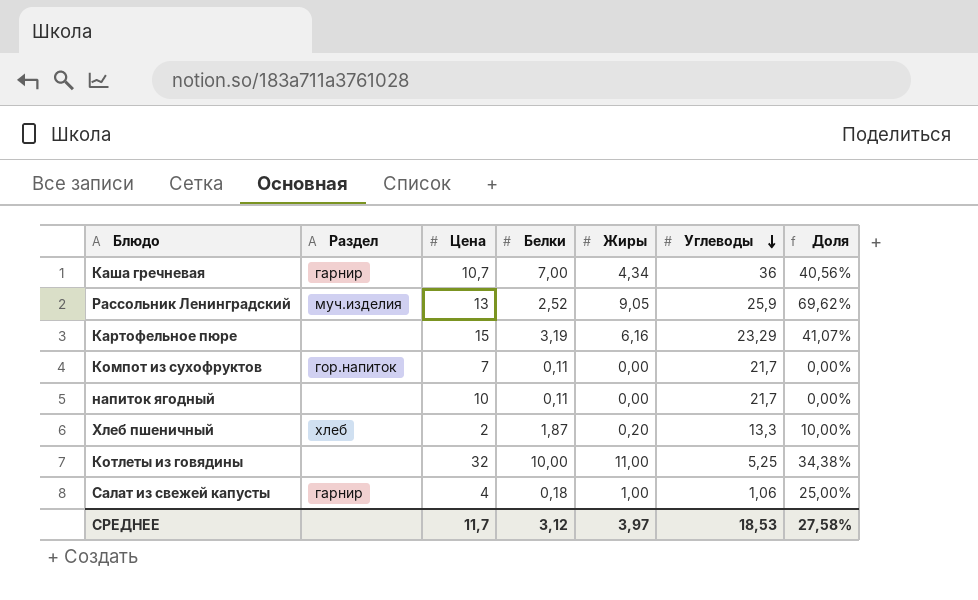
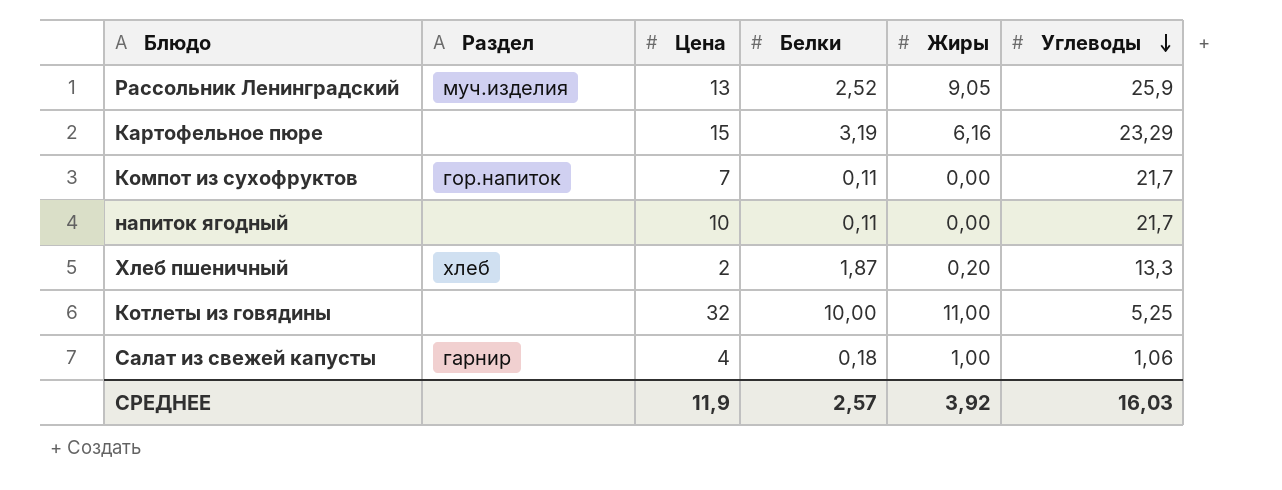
column Доля | formula: [Жиры] / [Цена] -> none
row Каша гречневая: гарнир | 10,7 | 7,00 | 4,34 | 36 | 40,56% -> none
СРЕДНЕЕ | Цена: 11,7 -> 11,9
СРЕДНЕЕ | Белки: 3,12 -> 2,57
СРЕДНЕЕ | Жиры: 3,97 -> 3,92
СРЕДНЕЕ | Углеводы: 18,53 -> 16,03

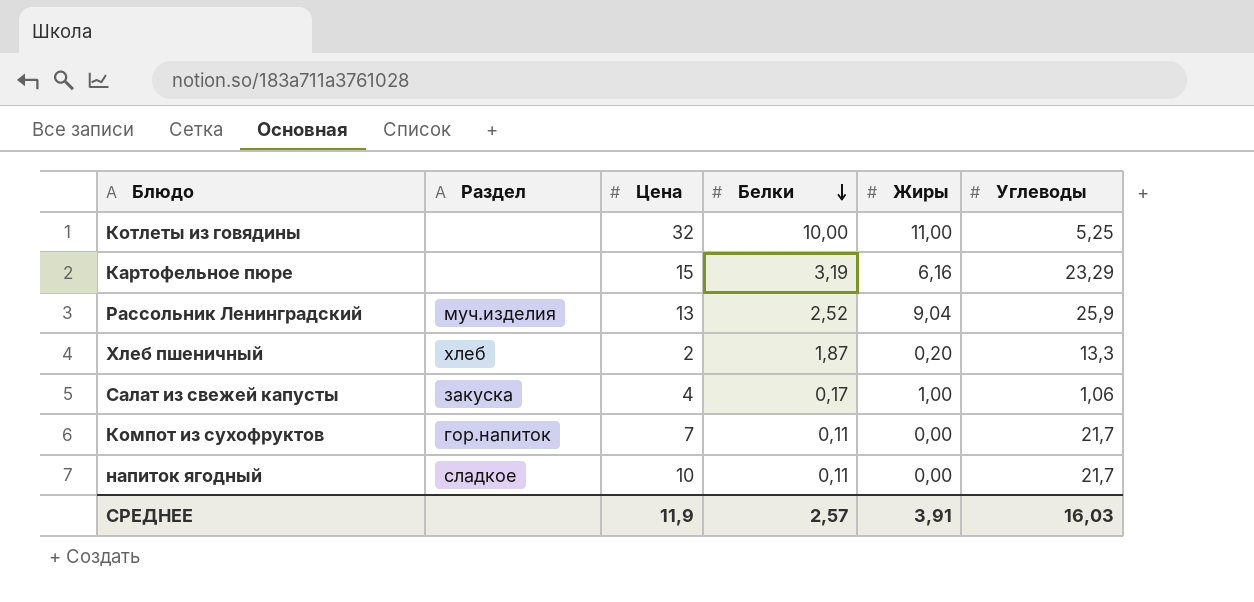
row order: Углеводы descending -> Белки descending
Рассольник Ленинградский | Жиры: 9,05 -> 9,04
Салат из свежей капусты | Раздел: гарнир -> закуска
Салат из свежей капусты | Белки: 0,18 -> 0,17
напиток ягодный | Раздел: none -> сладкое
СРЕДНЕЕ | Жиры: 3,92 -> 3,91

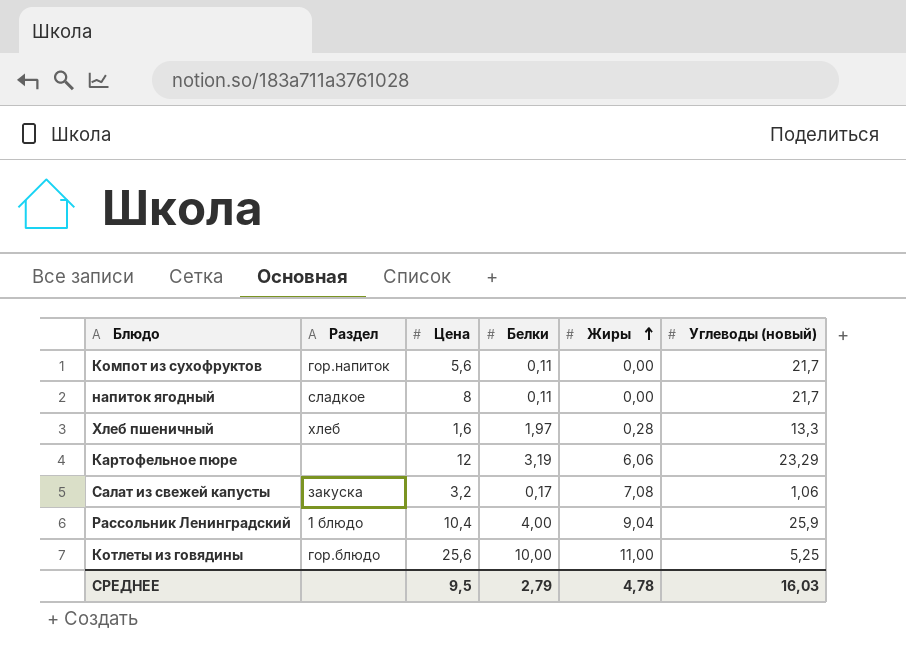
row order: Белки descending -> Жиры ascending
column name: Углеводы -> Углеводы (новый)
Компот из сухофруктов | Цена: 7 -> 5,6
напиток ягодный | Цена: 10 -> 8
Хлеб пшеничный | Цена: 2 -> 1,6
Хлеб пшеничный | Белки: 1,87 -> 1,97
Хлеб пшеничный | Жиры: 0,20 -> 0,28
Картофельное пюре | Цена: 15 -> 12
Картофельное пюре | Жиры: 6,16 -> 6,06
Салат из свежей капусты | Цена: 4 -> 3,2
Салат из свежей капусты | Жиры: 1,00 -> 7,08
Рассольник Ленинградский | Раздел: муч.изделия -> 1 блюдо
Рассольник Ленинградский | Цена: 13 -> 10,4
Рассольник Ленинградский | Белки: 2,52 -> 4,00
Котлеты из говядины | Раздел: none -> гор.блюдо
Котлеты из говядины | Цена: 32 -> 25,6
СРЕДНЕЕ | Цена: 11,9 -> 9,5
СРЕДНЕЕ | Белки: 2,57 -> 2,79
СРЕДНЕЕ | Жиры: 3,91 -> 4,78

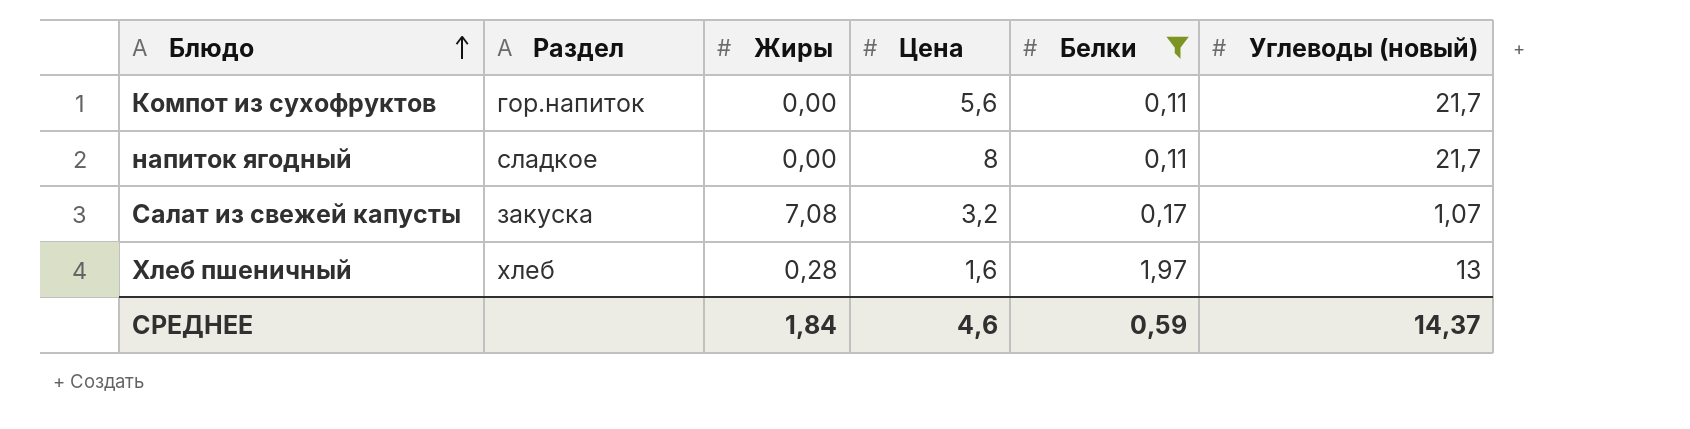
filter: none -> Белки <= 1,97
row order: Жиры ascending -> Блюдо ascending
column Жиры | position: 5 -> 3
Салат из свежей капусты | Углеводы (новый): 1,06 -> 1,07
Хлеб пшеничный | Углеводы (новый): 13,3 -> 13
СРЕДНЕЕ | Жиры: 4,78 -> 1,84
СРЕДНЕЕ | Цена: 9,5 -> 4,6
СРЕДНЕЕ | Белки: 2,79 -> 0,59
СРЕДНЕЕ | Углеводы (новый): 16,03 -> 14,37

